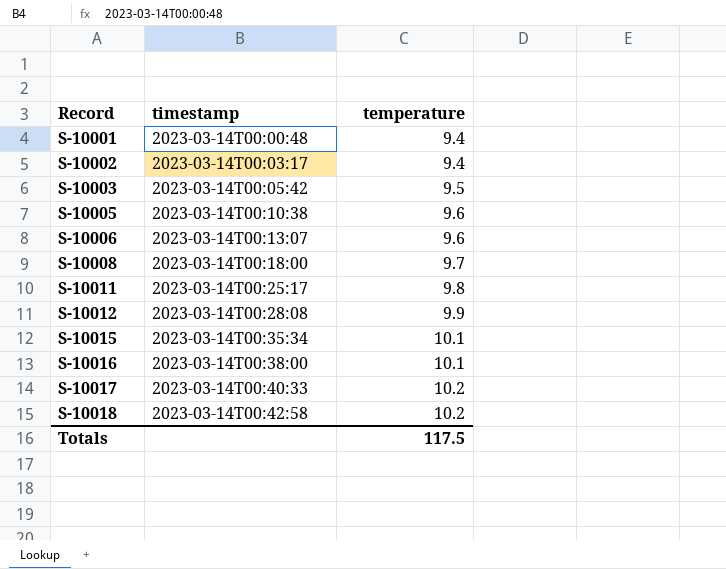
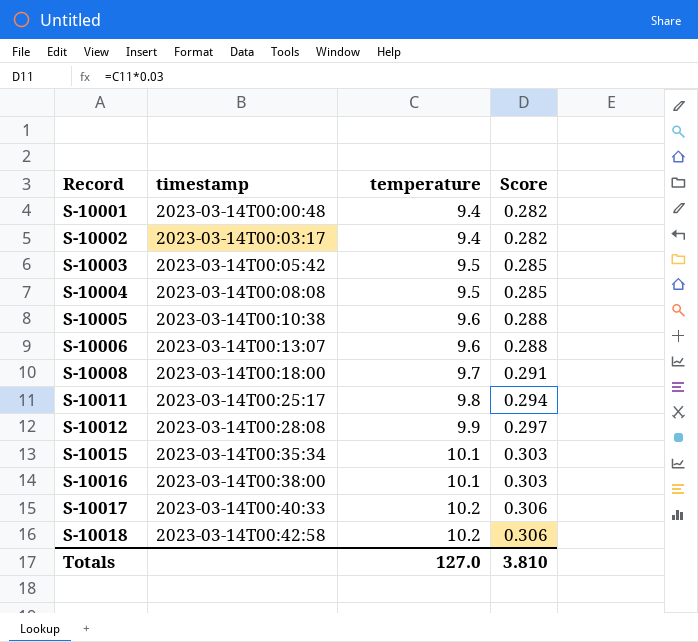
column Score | formula: none -> [temperature] * 0.03
row S-10004: none -> 2023-03-14T00:08:08 | 9.5 | 0.285
Totals | temperature: 117.5 -> 127.0

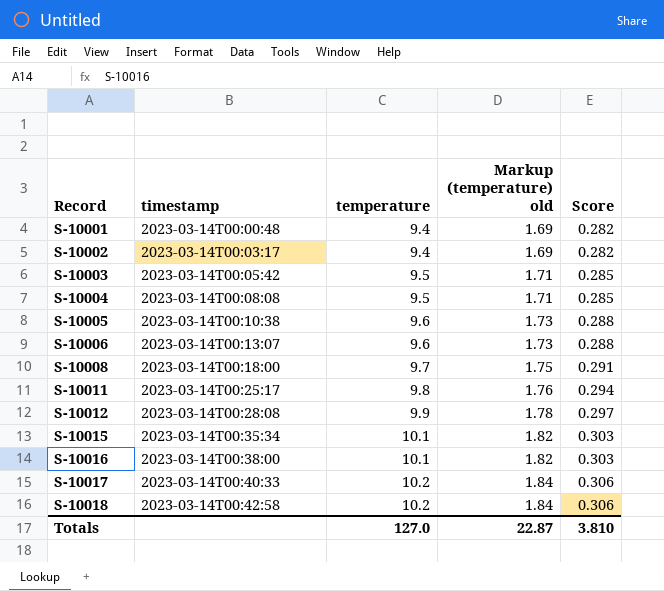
column Markup (temperature) old | formula: none -> [temperature] * 0.18

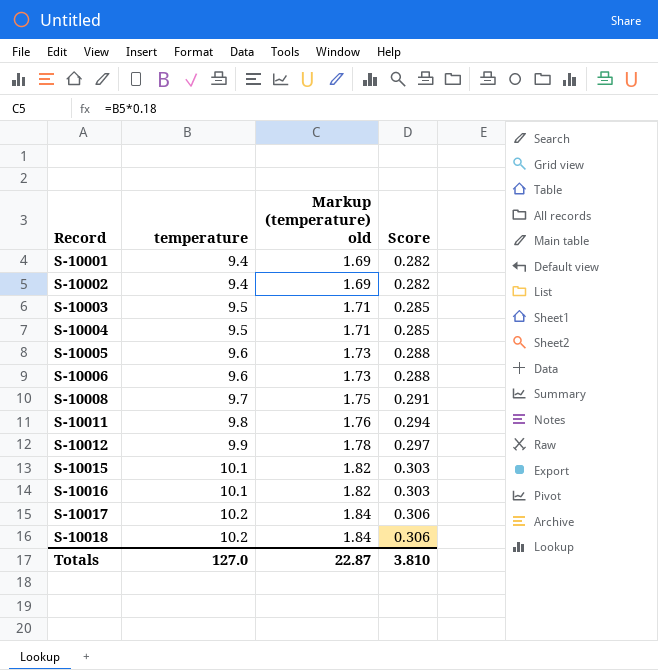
column timestamp | position: 2 -> none

